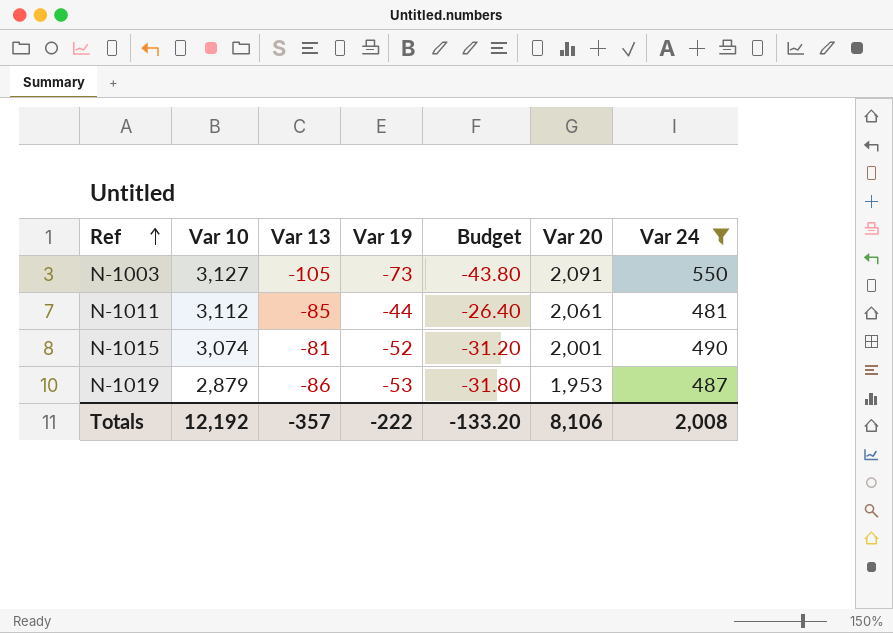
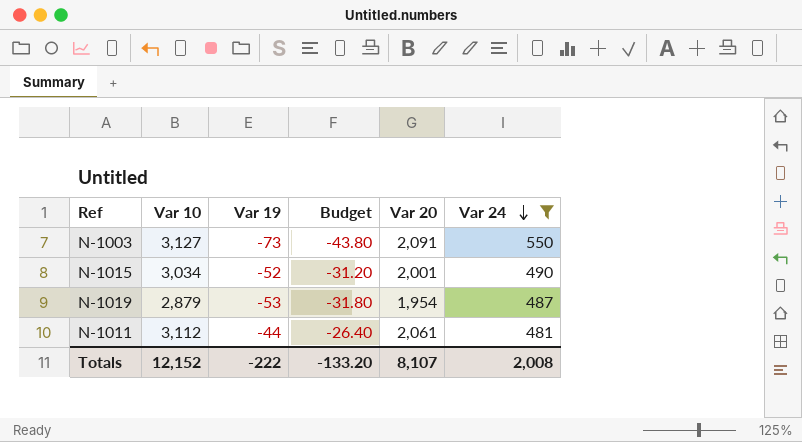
row order: Ref ascending -> Var 24 descending
column Var 13 | position: 3 -> none
N-1015 | Var 10: 3,074 -> 3,034
N-1019 | Var 20: 1,953 -> 1,954
Totals | Var 10: 12,192 -> 12,152
Totals | Var 20: 8,106 -> 8,107

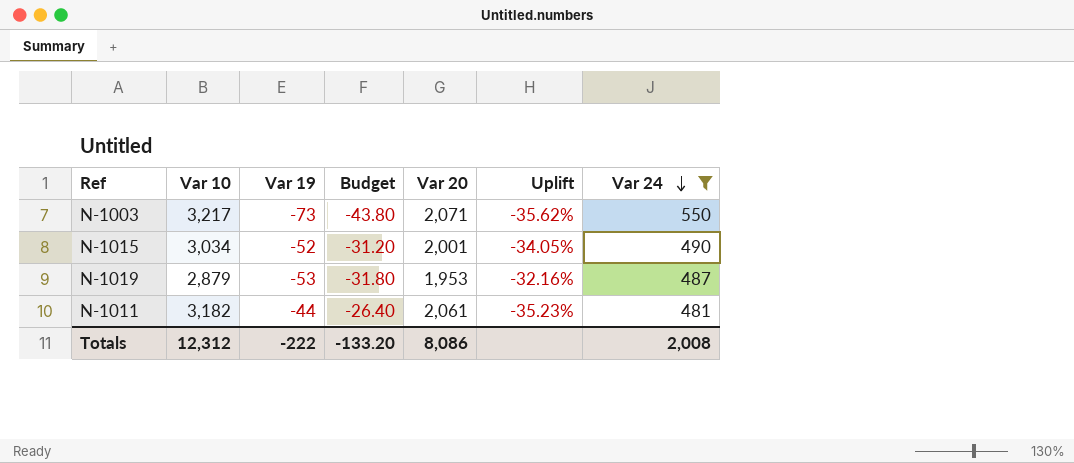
column Uplift | formula: none -> ([Var 20] - [Var 10]) / [Var 10]
N-1003 | Var 10: 3,127 -> 3,217
N-1003 | Var 20: 2,091 -> 2,071
N-1019 | Var 20: 1,954 -> 1,953
N-1011 | Var 10: 3,112 -> 3,182
Totals | Var 10: 12,152 -> 12,312
Totals | Var 20: 8,107 -> 8,086

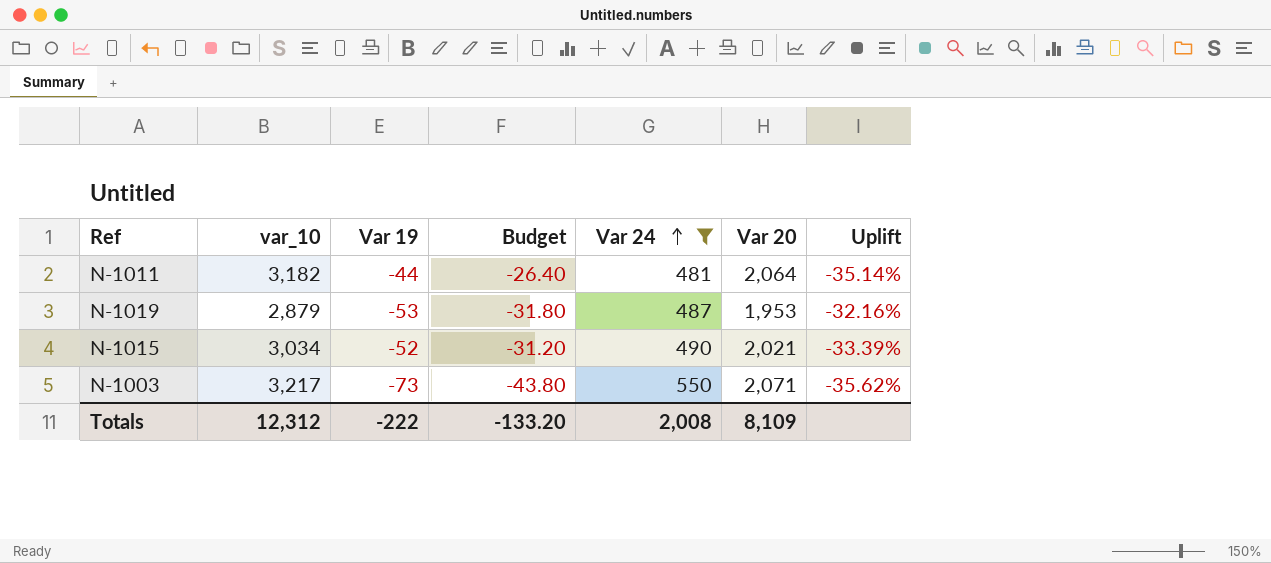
row order: Var 24 descending -> Var 24 ascending
column name: Var 10 -> var_10
column Var 24 | position: 7 -> 5
N-1011 | Var 20: 2,061 -> 2,064
N-1011 | Uplift: -35.23% -> -35.14%
N-1015 | Var 20: 2,001 -> 2,021
N-1015 | Uplift: -34.05% -> -33.39%
Totals | Var 20: 8,086 -> 8,109

